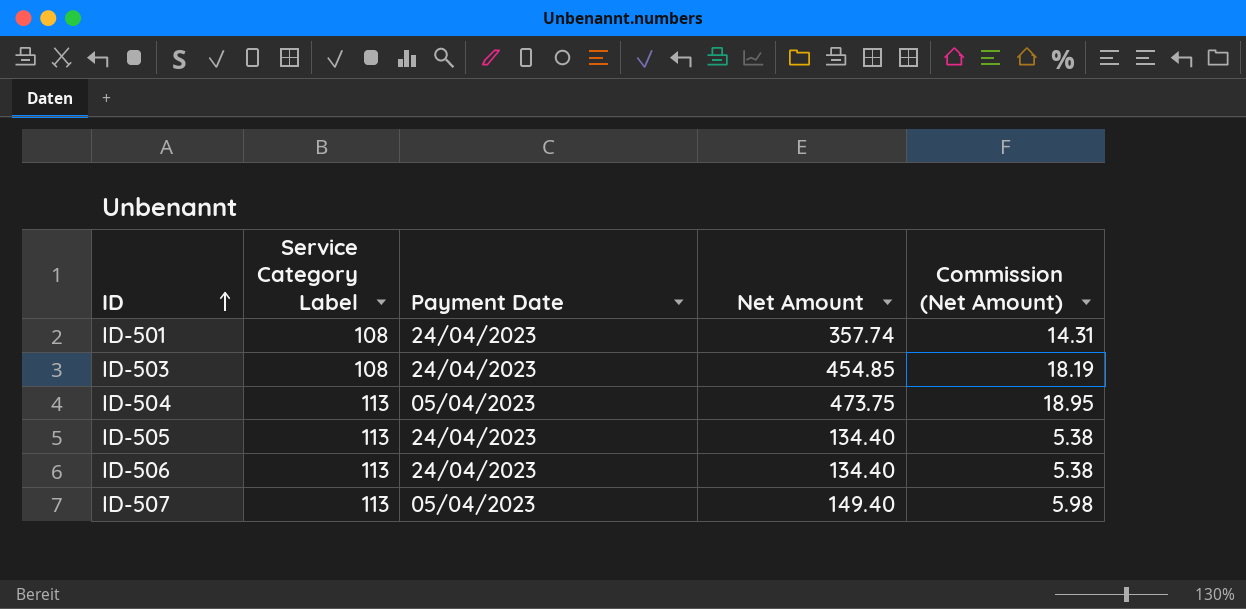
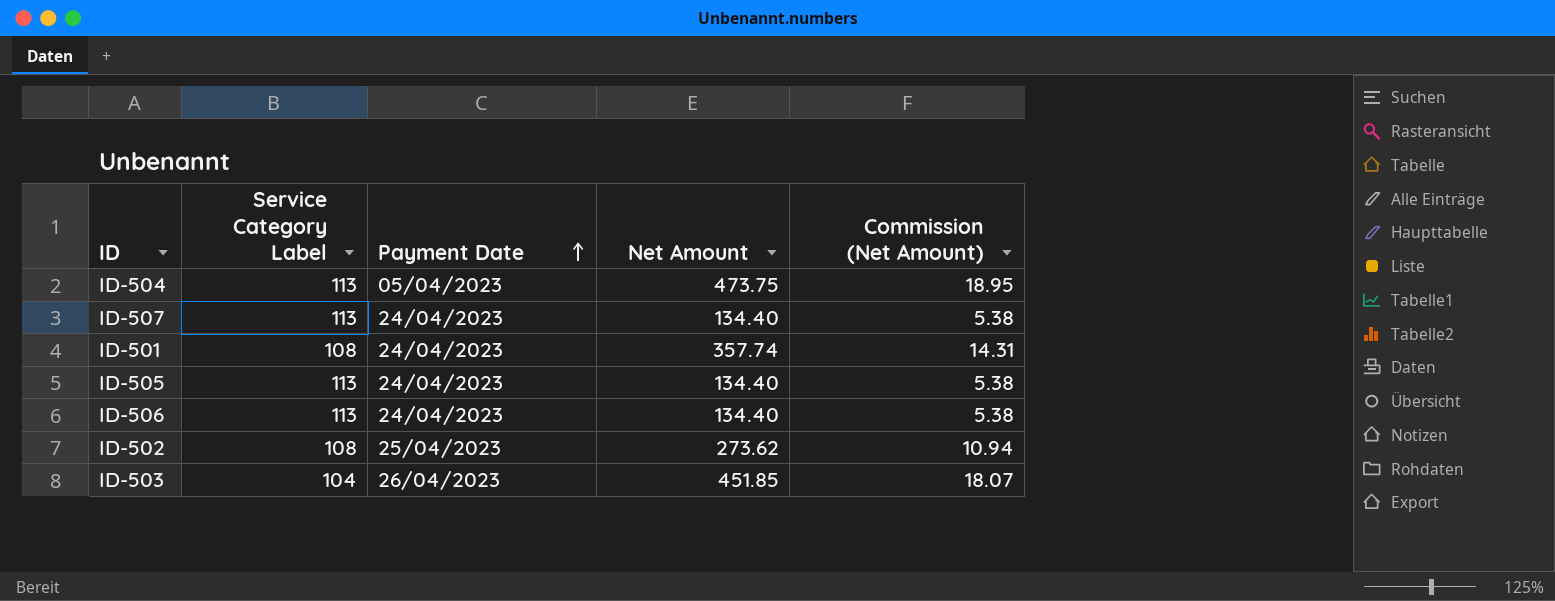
row order: ID ascending -> Payment Date ascending
ID-507 | Payment Date: 05/04/2023 -> 24/04/2023
ID-507 | Net Amount: 149.40 -> 134.40
ID-507 | Commission (Net Amount): 5.98 -> 5.38
row ID-502: none -> 108 | 25/04/2023 | 273.62 | 10.94
ID-503 | Service Category Label: 108 -> 104
ID-503 | Payment Date: 24/04/2023 -> 26/04/2023
ID-503 | Net Amount: 454.85 -> 451.85
ID-503 | Commission (Net Amount): 18.19 -> 18.07

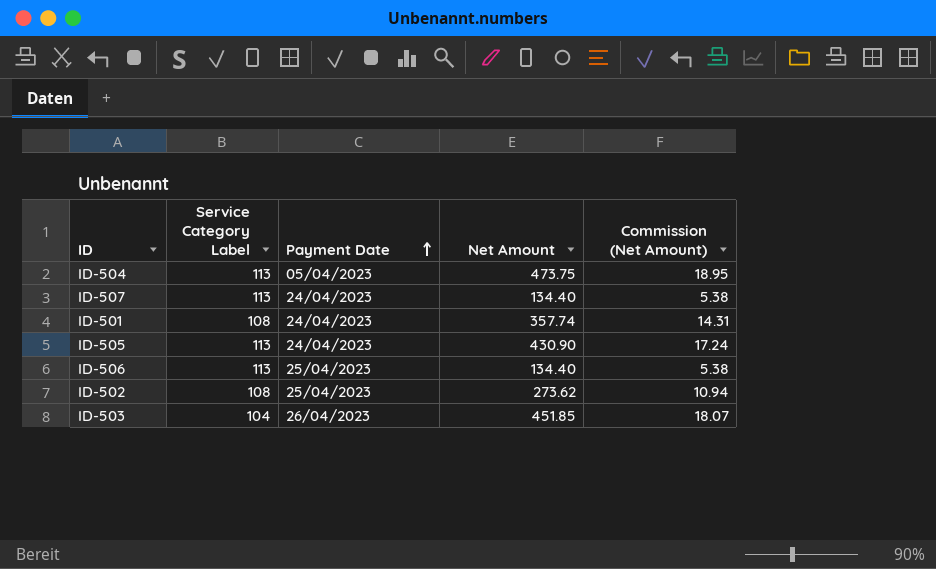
ID-505 | Net Amount: 134.40 -> 430.90
ID-505 | Commission (Net Amount): 5.38 -> 17.24
ID-506 | Payment Date: 24/04/2023 -> 25/04/2023

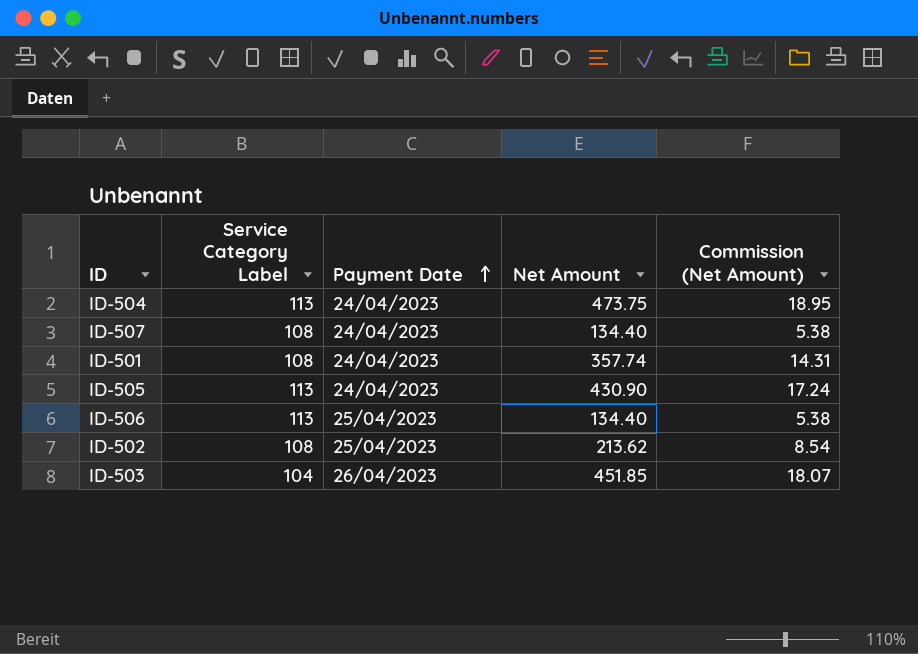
ID-504 | Payment Date: 05/04/2023 -> 24/04/2023
ID-507 | Service Category Label: 113 -> 108
ID-502 | Net Amount: 273.62 -> 213.62
ID-502 | Commission (Net Amount): 10.94 -> 8.54

